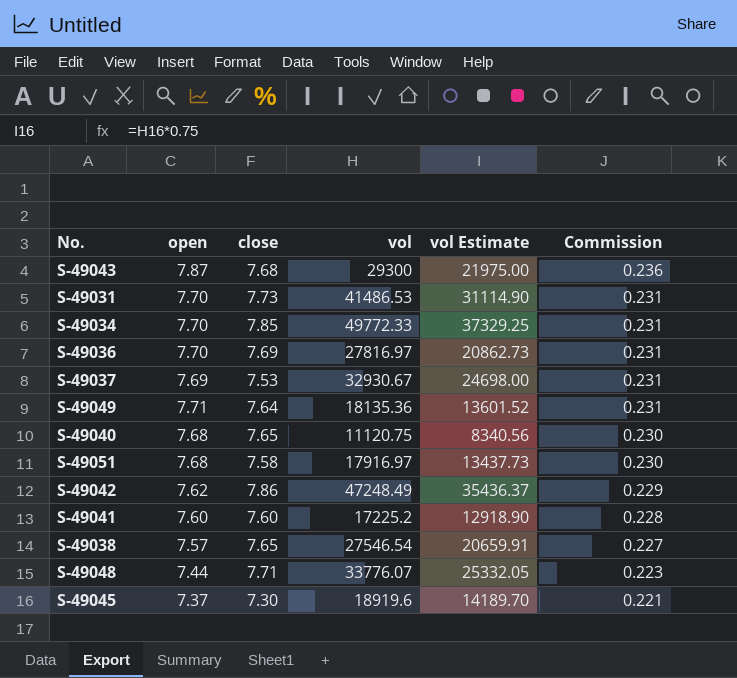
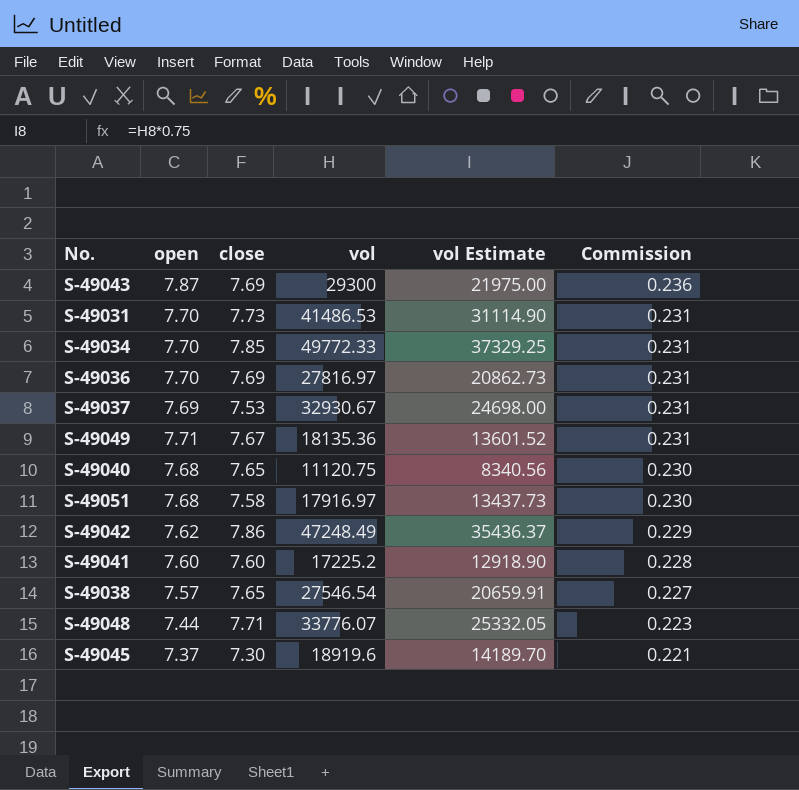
S-49043 | close: 7.68 -> 7.69
S-49049 | close: 7.64 -> 7.67

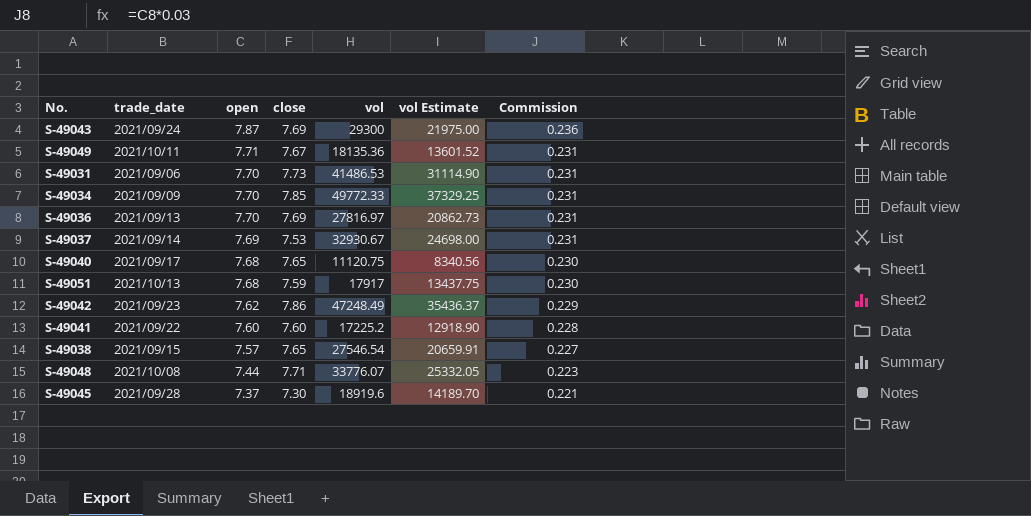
row order: Commission descending -> open descending
column trade_date | position: none -> 2
S-49051 | close: 7.58 -> 7.59
S-49051 | vol: 17916.97 -> 17917
S-49051 | vol Estimate: 13437.73 -> 13437.75

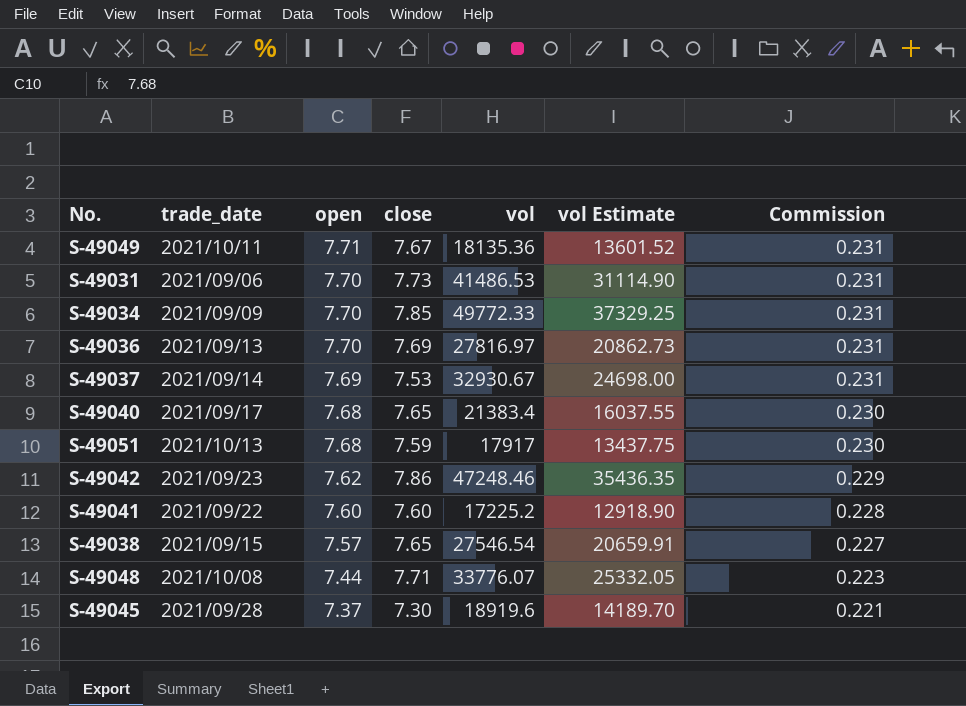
row S-49043: 2021/09/24 | 7.87 | 7.69 | 29300 | 21975.00 | 0.236 -> none
S-49040 | vol: 11120.75 -> 21383.4
S-49040 | vol Estimate: 8340.56 -> 16037.55
S-49042 | vol: 47248.49 -> 47248.46
S-49042 | vol Estimate: 35436.37 -> 35436.35

